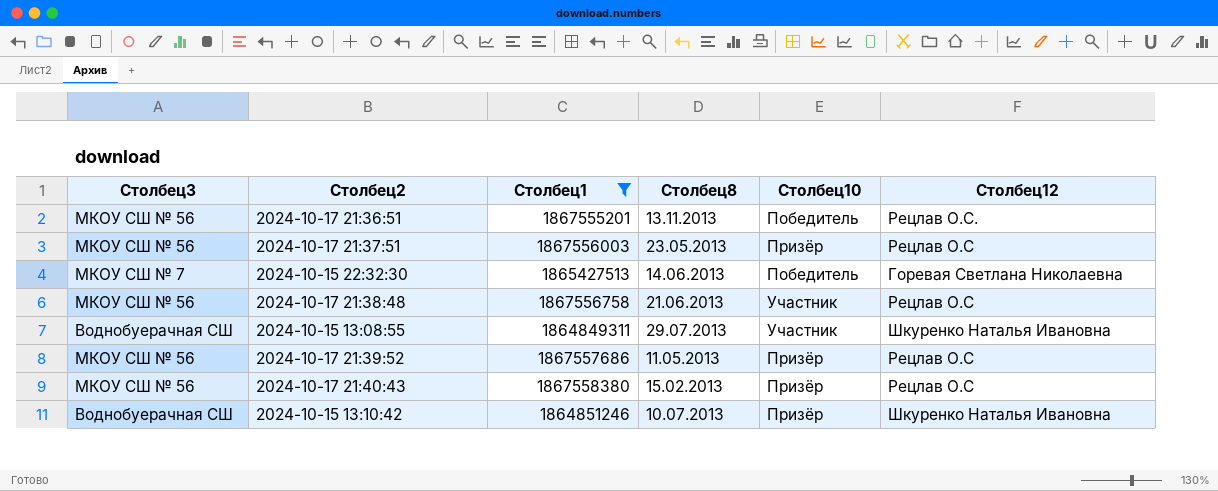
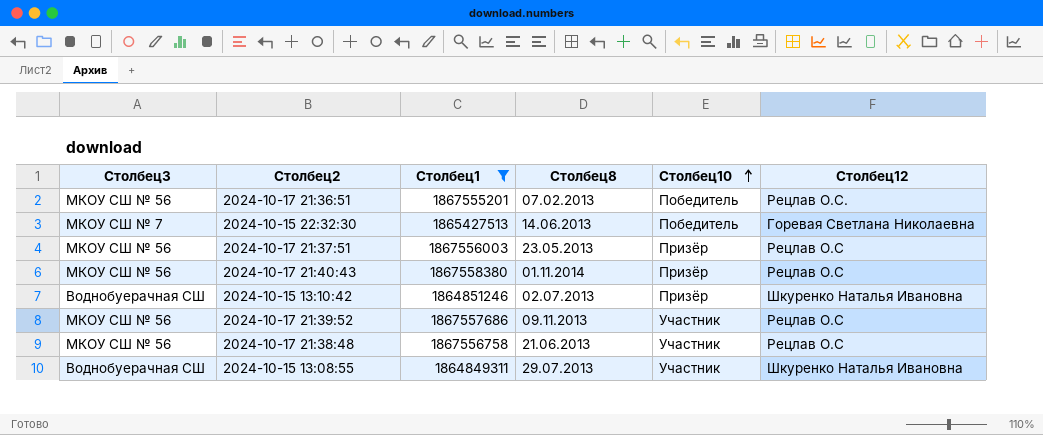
row order: none -> Столбец10 ascending
2024-10-17 21:36:51 | Столбец8: 13.11.2013 -> 07.02.2013
2024-10-17 21:40:43 | Столбец8: 15.02.2013 -> 01.11.2014
2024-10-15 13:10:42 | Столбец8: 10.07.2013 -> 02.07.2013
2024-10-17 21:39:52 | Столбец8: 11.05.2013 -> 09.11.2013
2024-10-17 21:39:52 | Столбец10: Призёр -> Участник

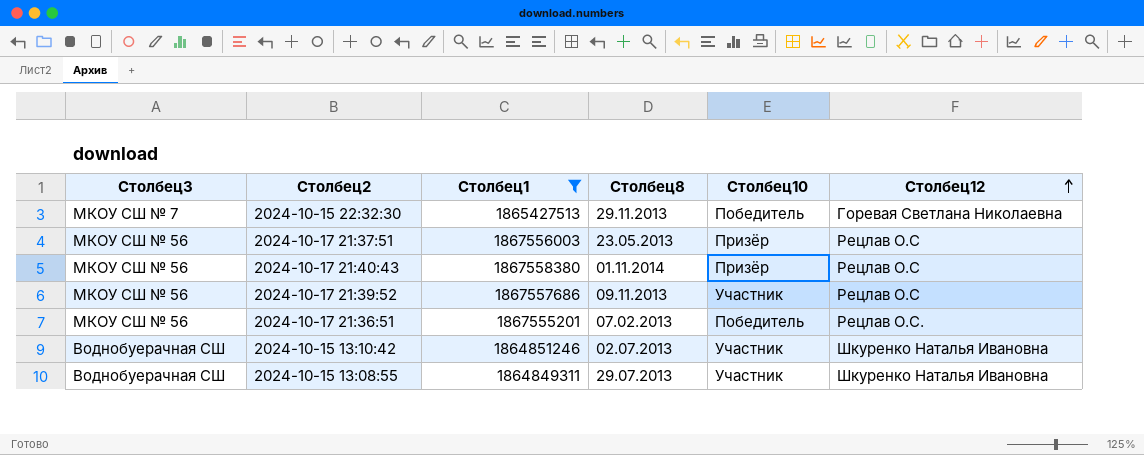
row order: Столбец10 ascending -> Столбец12 ascending
row 2024-10-17 21:38:48: МКОУ СШ № 56 | 1867556758 | 21.06.2013 | Участник | Рецлав О.С -> none
2024-10-15 22:32:30 | Столбец8: 14.06.2013 -> 29.11.2013
2024-10-15 13:10:42 | Столбец10: Призёр -> Участник

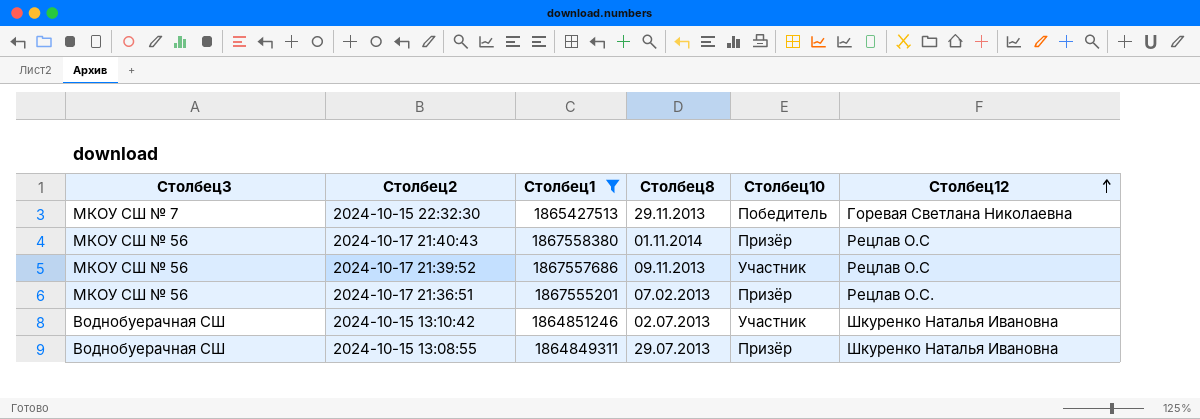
row 2024-10-17 21:37:51: МКОУ СШ № 56 | 1867556003 | 23.05.2013 | Призёр | Рецлав О.С -> none
2024-10-17 21:36:51 | Столбец10: Победитель -> Призёр
2024-10-15 13:08:55 | Столбец10: Участник -> Призёр

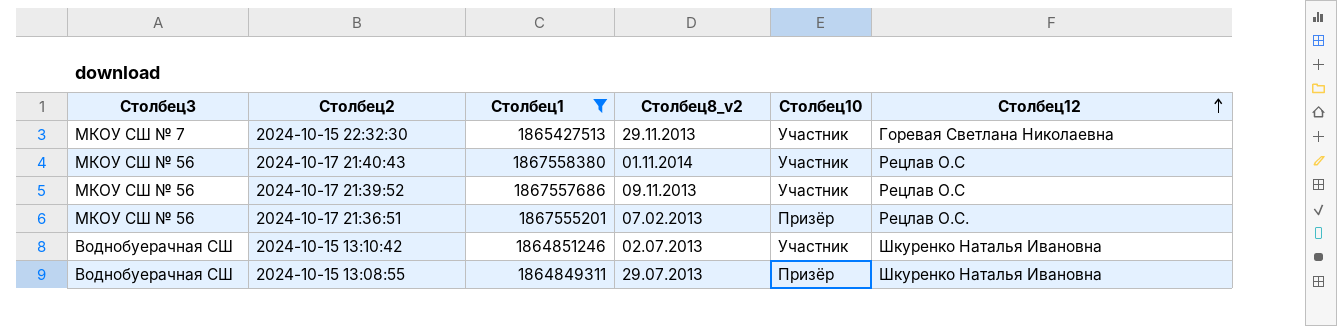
column name: Столбец8 -> Столбец8_v2
2024-10-15 22:32:30 | Столбец10: Победитель -> Участник
2024-10-17 21:40:43 | Столбец10: Призёр -> Участник

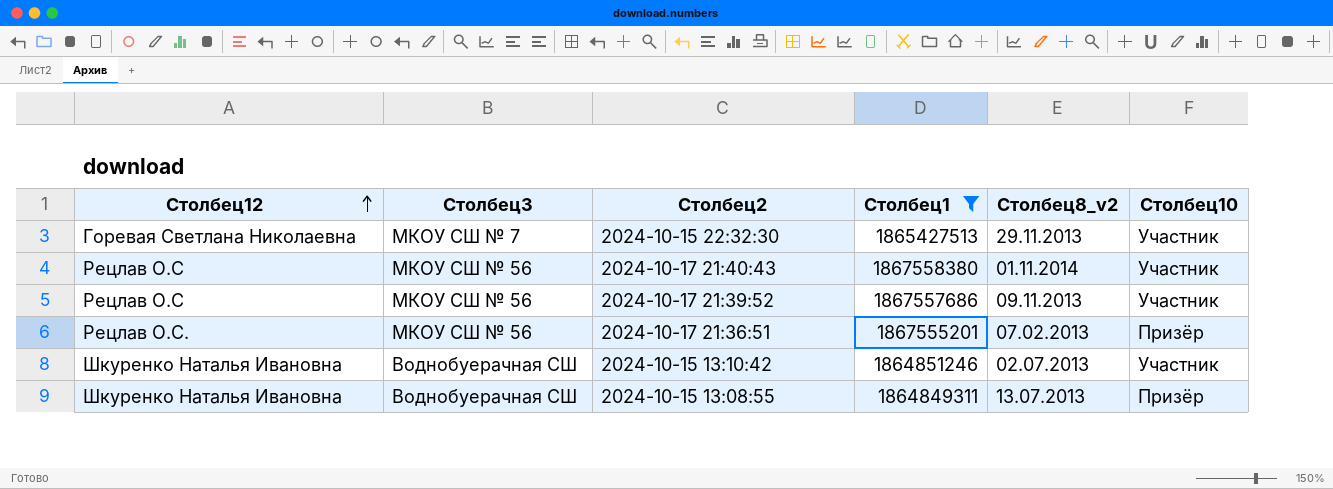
column Столбец12 | position: 6 -> 1
2024-10-15 13:08:55 | Столбец8_v2: 29.07.2013 -> 13.07.2013

